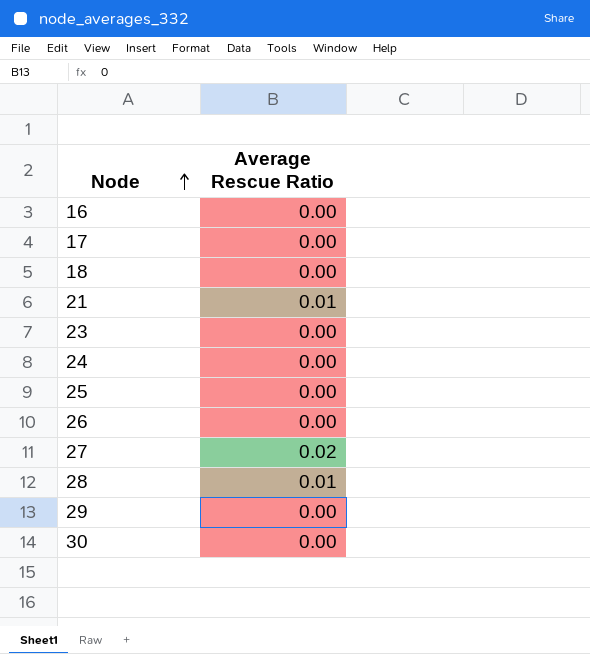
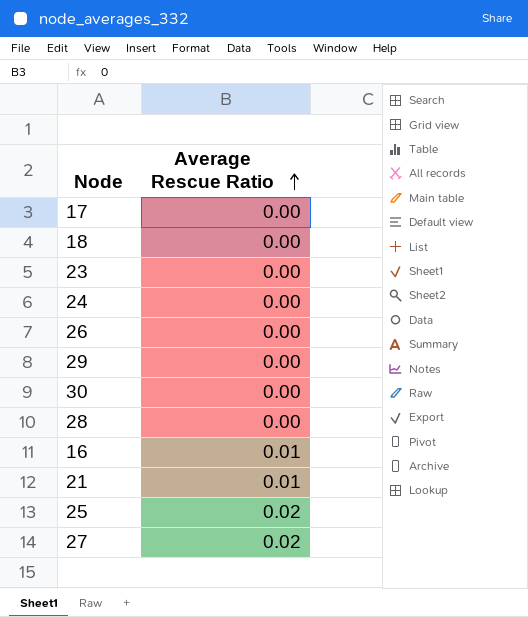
row order: Node ascending -> Average Rescue Ratio ascending
28 | Average Rescue Ratio: 0.01 -> 0.00
16 | Average Rescue Ratio: 0.00 -> 0.01
25 | Average Rescue Ratio: 0.00 -> 0.02

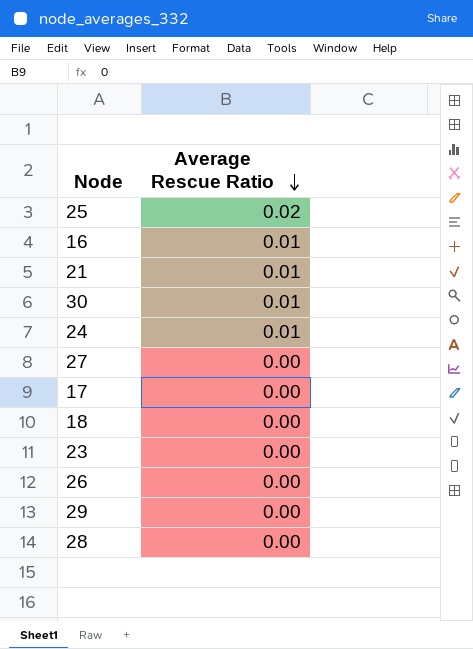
row order: Average Rescue Ratio ascending -> Average Rescue Ratio descending
30 | Average Rescue Ratio: 0.00 -> 0.01
24 | Average Rescue Ratio: 0.00 -> 0.01
27 | Average Rescue Ratio: 0.02 -> 0.00

